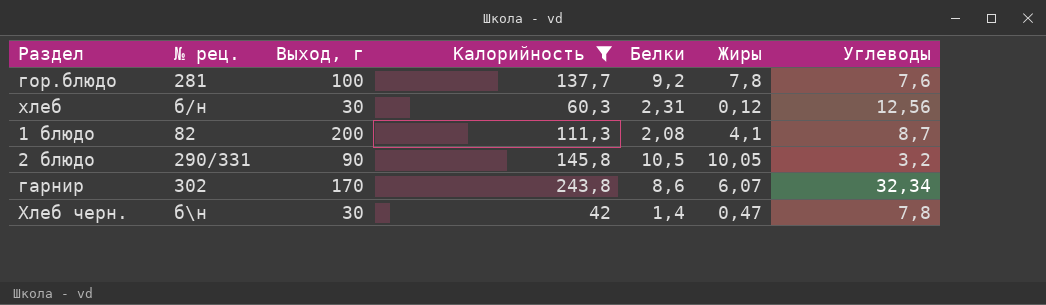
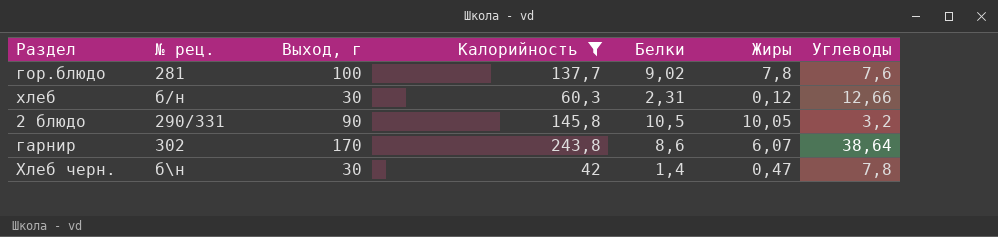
row 1 блюдо: 82 | 200 | 111,3 | 2,08 | 4,1 | 8,7 -> none
гор.блюдо | Белки: 9,2 -> 9,02
хлеб | Углеводы: 12,56 -> 12,66
гарнир | Углеводы: 32,34 -> 38,64

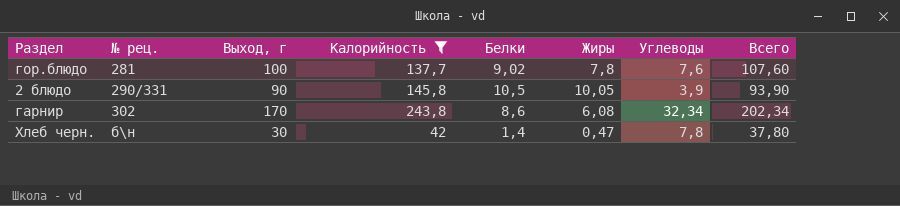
column Всего | formula: none -> [Выход, г] + [Углеводы]
row хлеб: б/н | 30 | 60,3 | 2,31 | 0,12 | 12,66 -> none
2 блюдо | Углеводы: 3,2 -> 3,9
гарнир | Жиры: 6,07 -> 6,08
гарнир | Углеводы: 38,64 -> 32,34

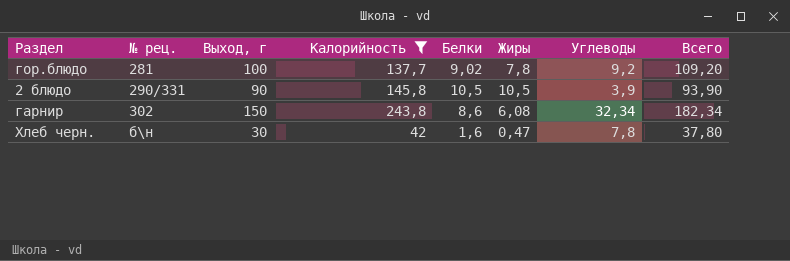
гор.блюдо | Углеводы: 7,6 -> 9,2
гор.блюдо | Всего: 107,60 -> 109,20
2 блюдо | Жиры: 10,05 -> 10,5
гарнир | Выход, г: 170 -> 150
гарнир | Всего: 202,34 -> 182,34
Хлеб черн. | Белки: 1,4 -> 1,6

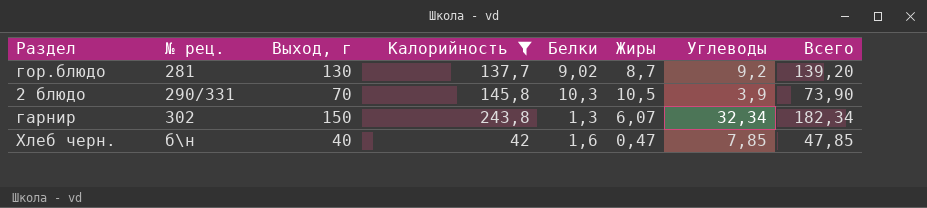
гор.блюдо | Выход, г: 100 -> 130
гор.блюдо | Жиры: 7,8 -> 8,7
гор.блюдо | Всего: 109,20 -> 139,20
2 блюдо | Выход, г: 90 -> 70
2 блюдо | Белки: 10,5 -> 10,3
2 блюдо | Всего: 93,90 -> 73,90
гарнир | Белки: 8,6 -> 1,3
гарнир | Жиры: 6,08 -> 6,07
Хлеб черн. | Выход, г: 30 -> 40
Хлеб черн. | Углеводы: 7,8 -> 7,85
Хлеб черн. | Всего: 37,80 -> 47,85

